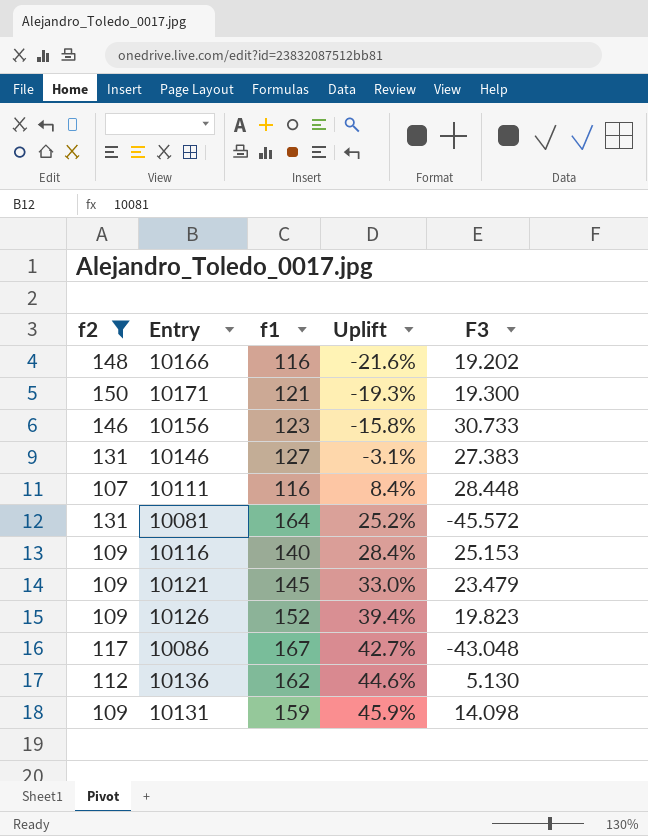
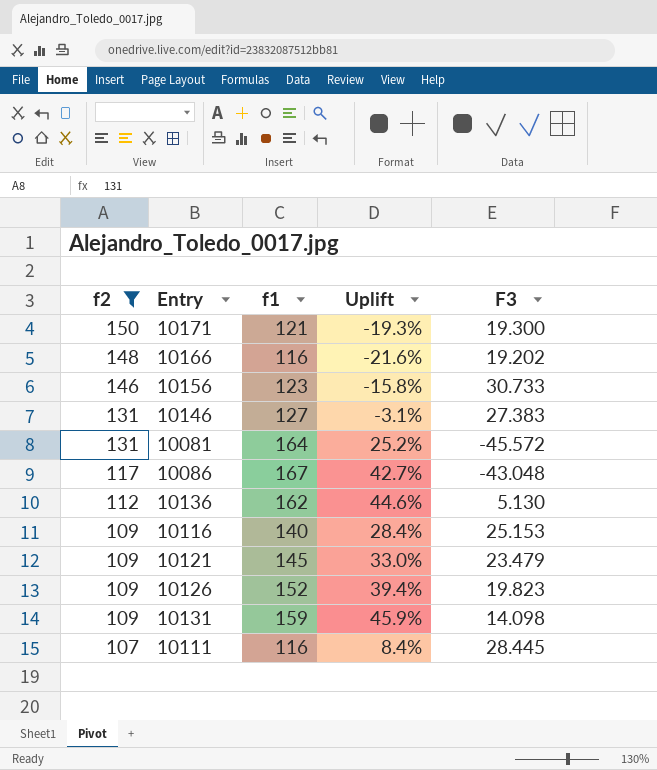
row order: Uplift ascending -> f2 descending
10111 | F3: 28.448 -> 28.445

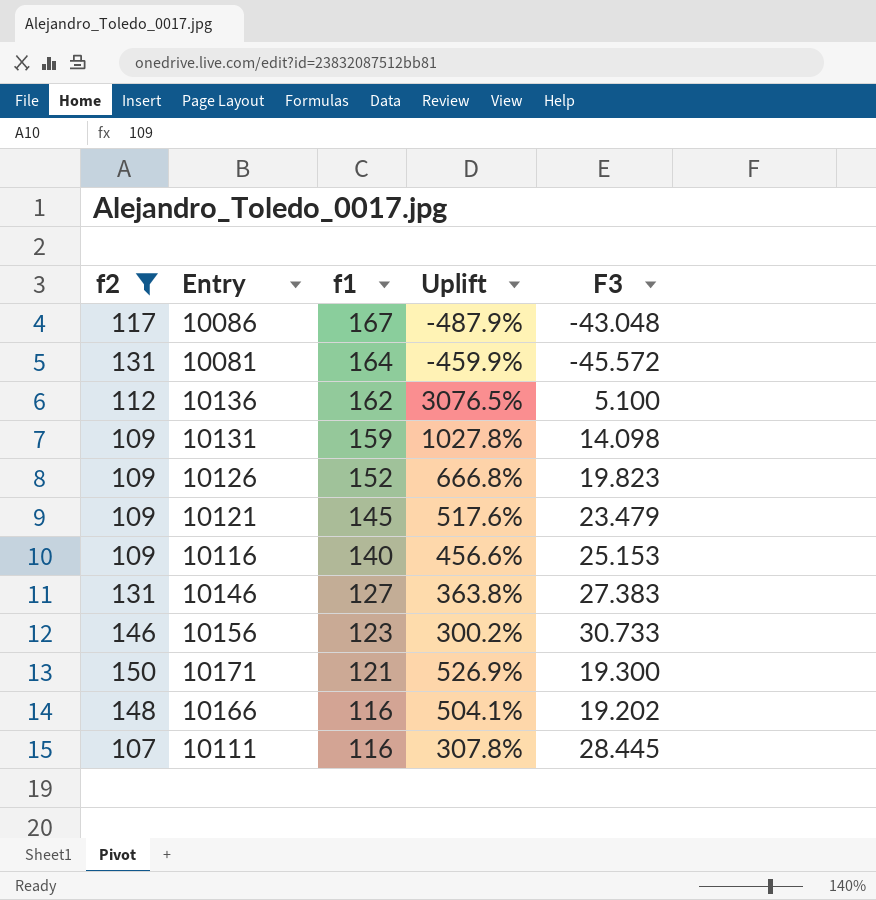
row order: f2 descending -> f1 descending
column Uplift | formula: ([f1] - [f2]) / [f2] -> ([f1] - [F3]) / [F3]
10136 | F3: 5.130 -> 5.100

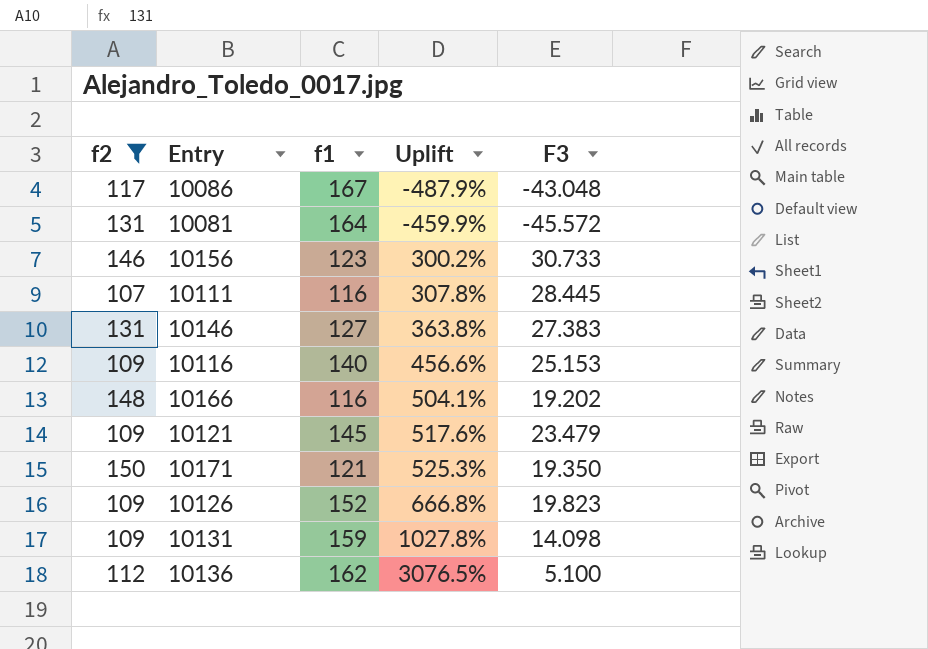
row order: f1 descending -> Uplift ascending
10171 | Uplift: 526.9% -> 525.3%
10171 | F3: 19.300 -> 19.350

